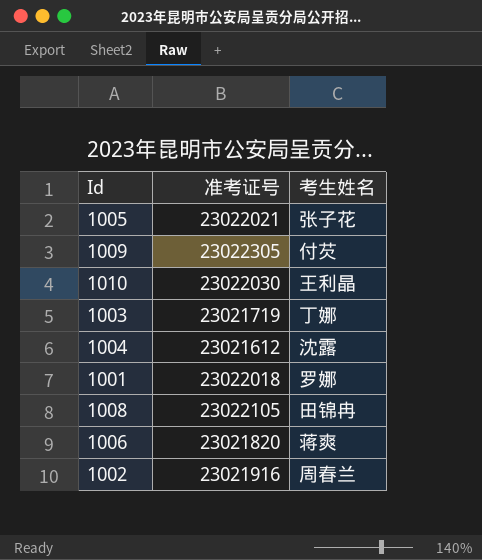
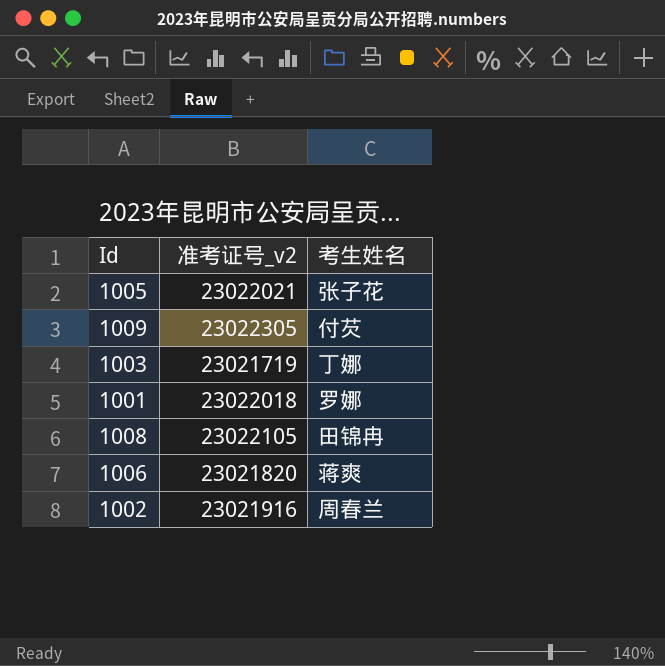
column name: 准考证号 -> 准考证号_v2
row 1010: 23022030 | 王利晶 -> none
row 1004: 23021612 | 沈露 -> none

